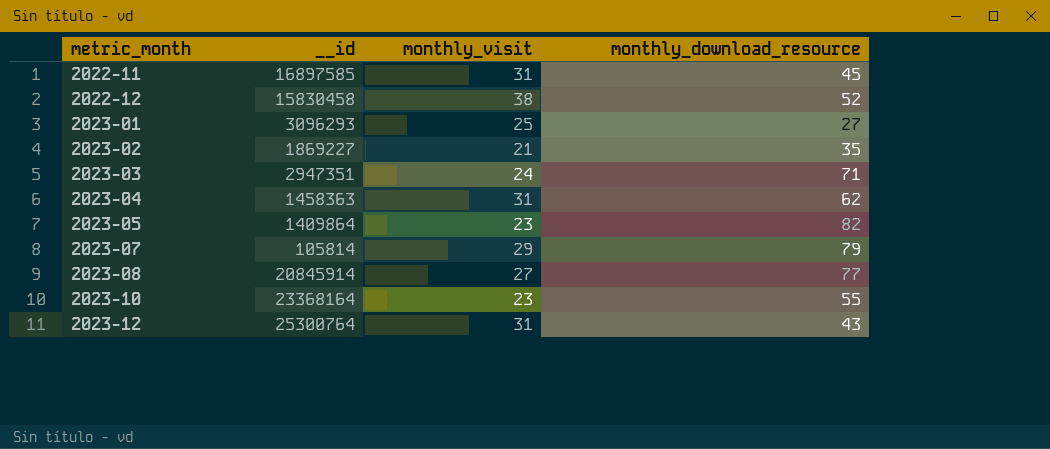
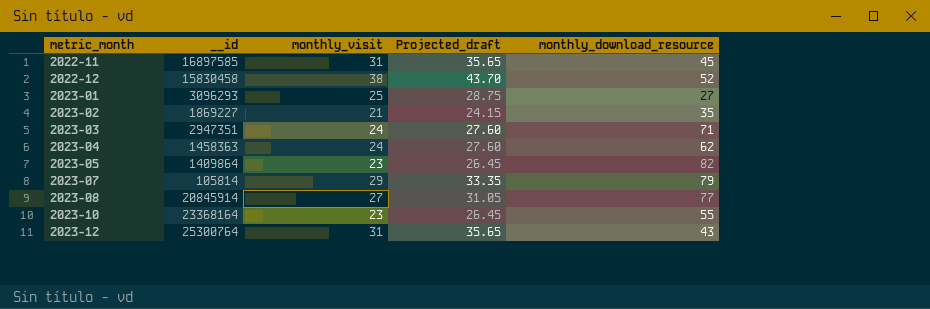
column Projected_draft | formula: none -> [monthly_visit] * 1.15
2023-04 | monthly_visit: 31 -> 24

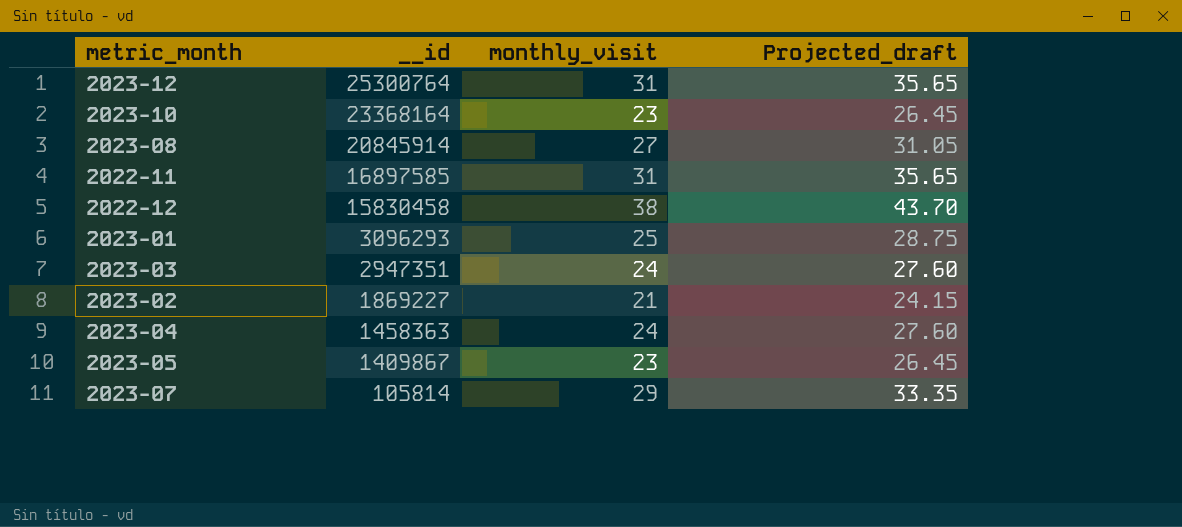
row order: metric_month ascending -> __id descending
column monthly_download_resource | position: 5 -> none
2023-05 | __id: 1409864 -> 1409867

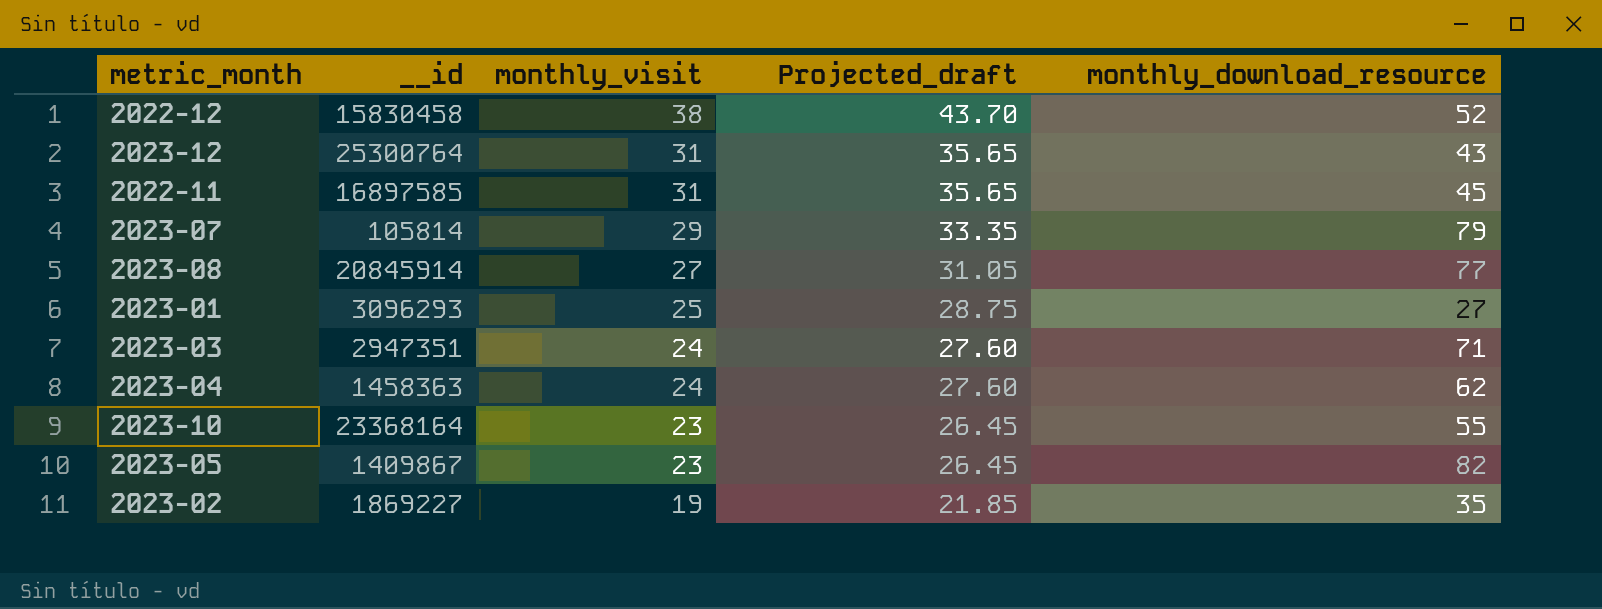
row order: __id descending -> monthly_visit descending
column monthly_download_resource | position: none -> 5
2023-02 | monthly_visit: 21 -> 19
2023-02 | Projected_draft: 24.15 -> 21.85

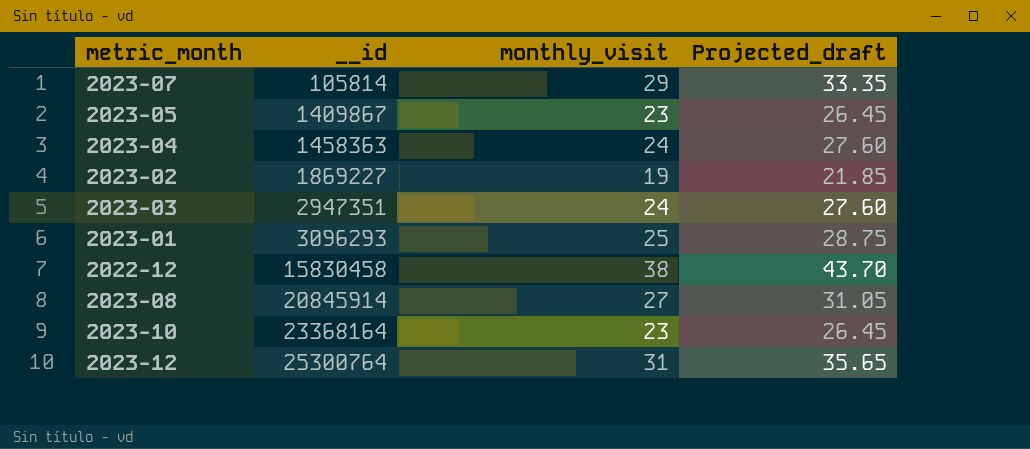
row order: monthly_visit descending -> __id ascending
column monthly_download_resource | position: 5 -> none
row 2022-11: 16897585 | 31 | 35.65 | 45 -> none

